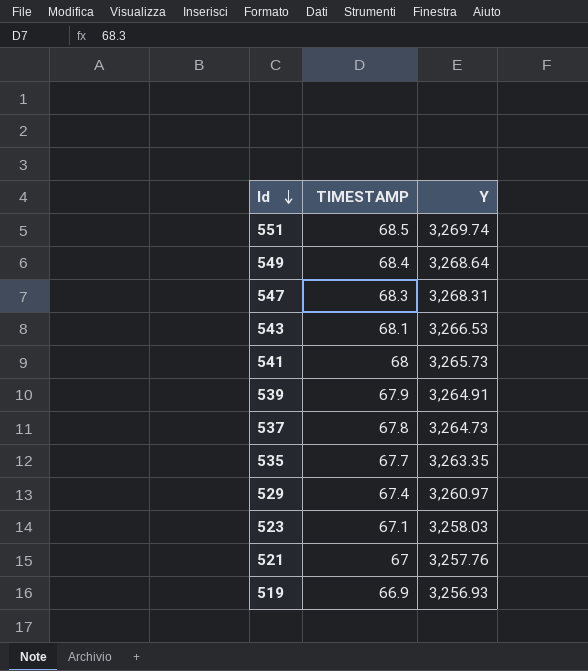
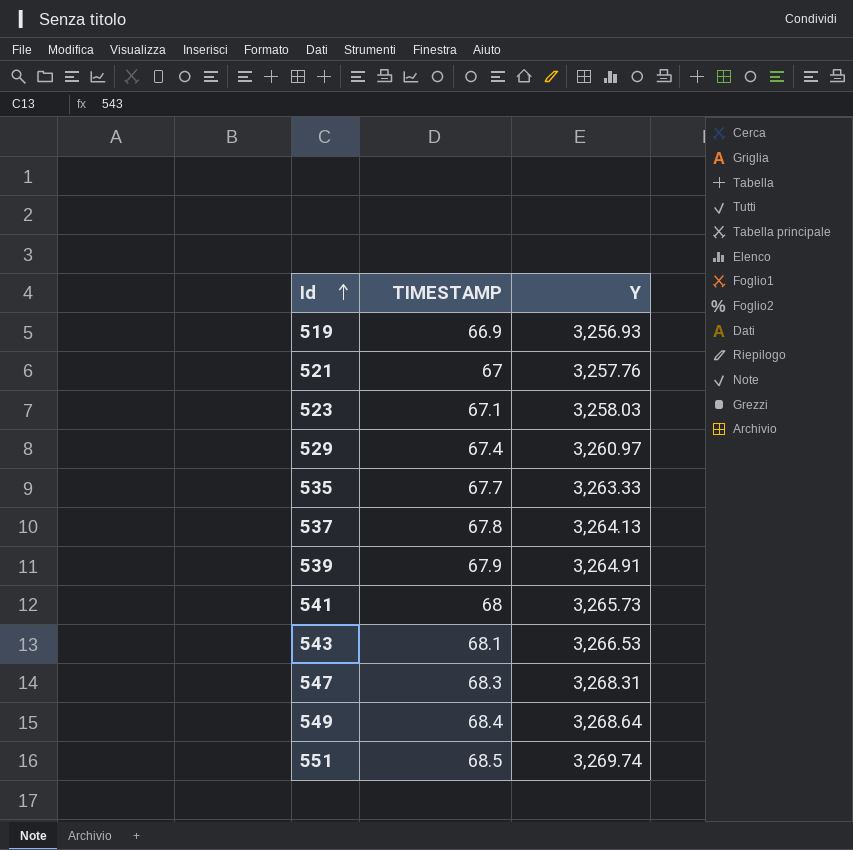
row order: Id descending -> Id ascending
535 | Y: 3,263.35 -> 3,263.33
537 | Y: 3,264.73 -> 3,264.13

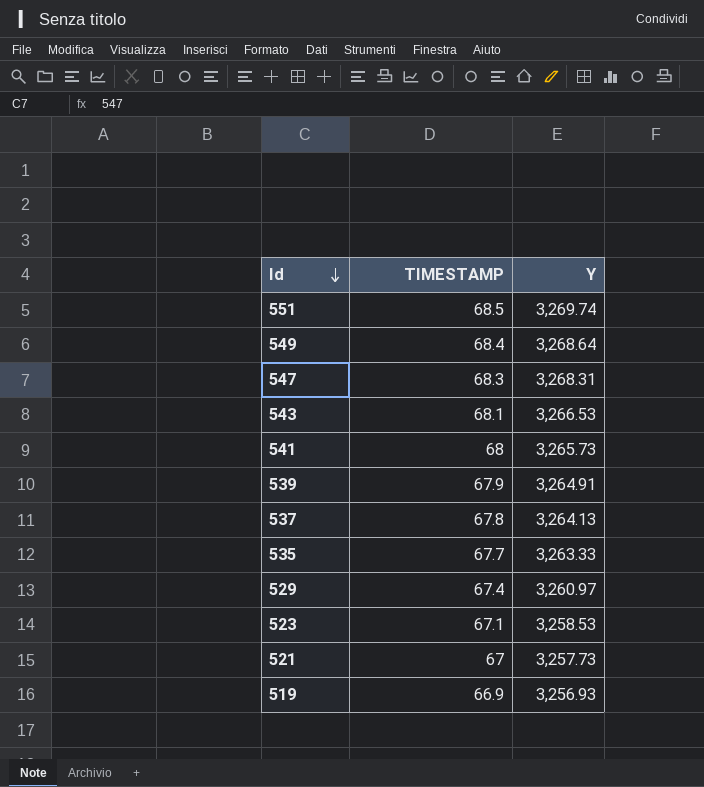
row order: Id ascending -> Id descending
523 | Y: 3,258.03 -> 3,258.53
521 | Y: 3,257.76 -> 3,257.73

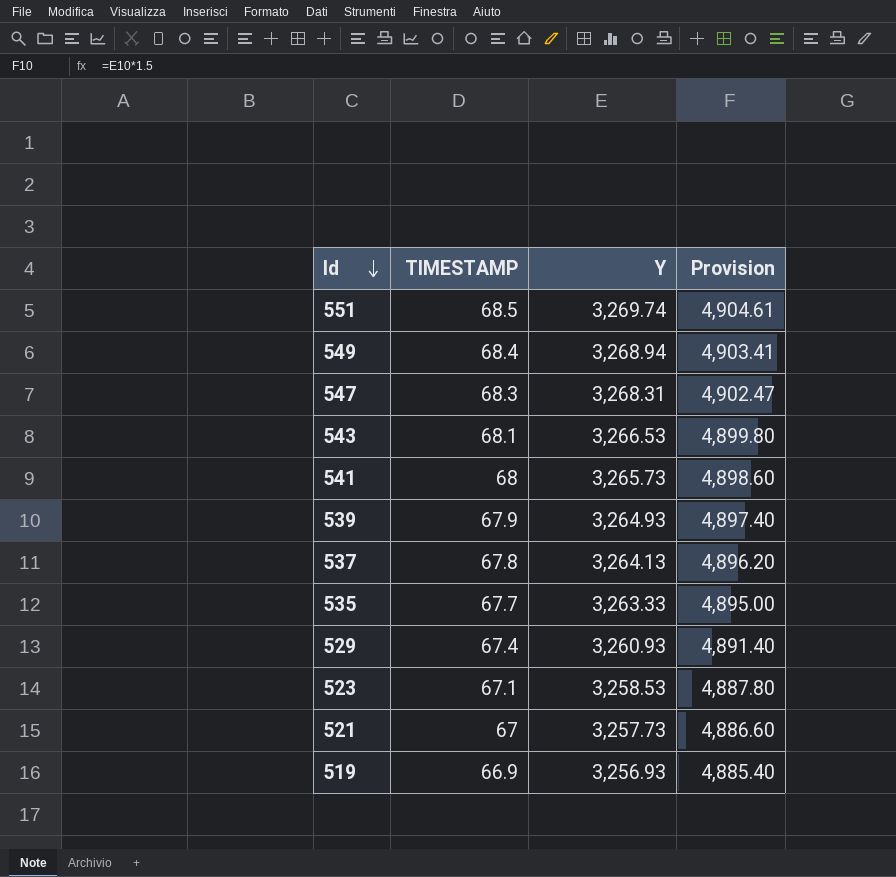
column Provision | formula: none -> [Y] * 1.5
549 | Y: 3,268.64 -> 3,268.94
539 | Y: 3,264.91 -> 3,264.93
529 | Y: 3,260.97 -> 3,260.93

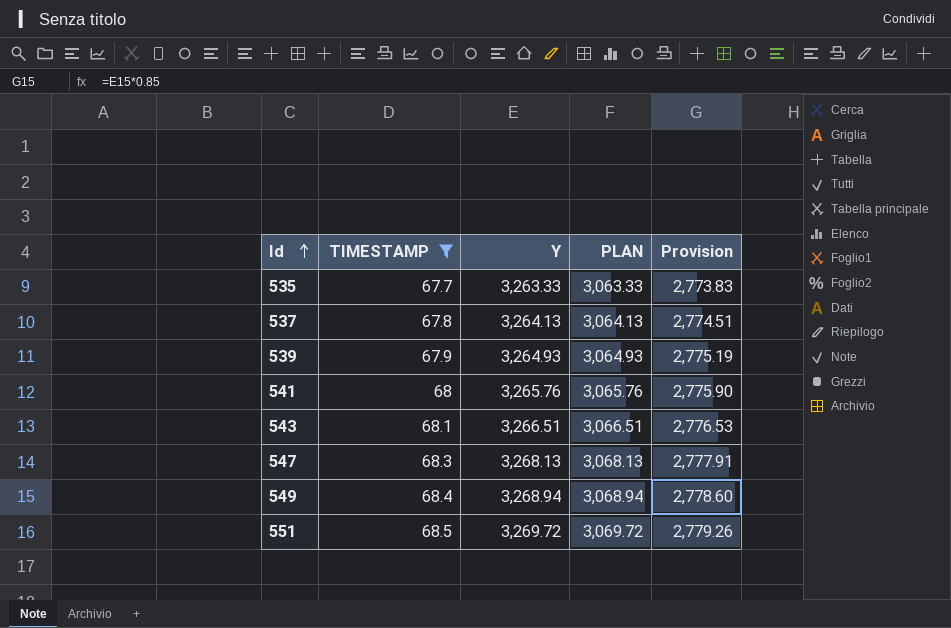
filter: none -> TIMESTAMP >= 67.7
row order: Id descending -> Id ascending
column PLAN | formula: none -> [Y] - 200
column Provision | formula: [Y] * 1.5 -> [Y] * 0.85
541 | Y: 3,265.73 -> 3,265.76
543 | Y: 3,266.53 -> 3,266.51
547 | Y: 3,268.31 -> 3,268.13
551 | Y: 3,269.74 -> 3,269.72

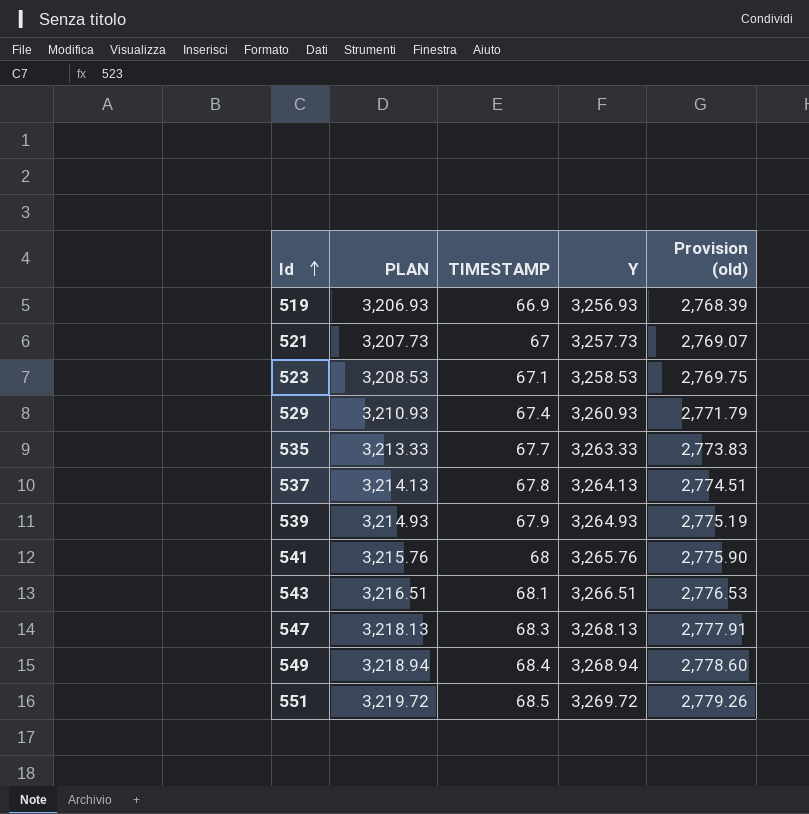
filter: TIMESTAMP >= 67.7 -> none
column PLAN | formula: [Y] - 200 -> [Y] - 50
column PLAN | position: 4 -> 2
column name: Provision -> Provision (old)

